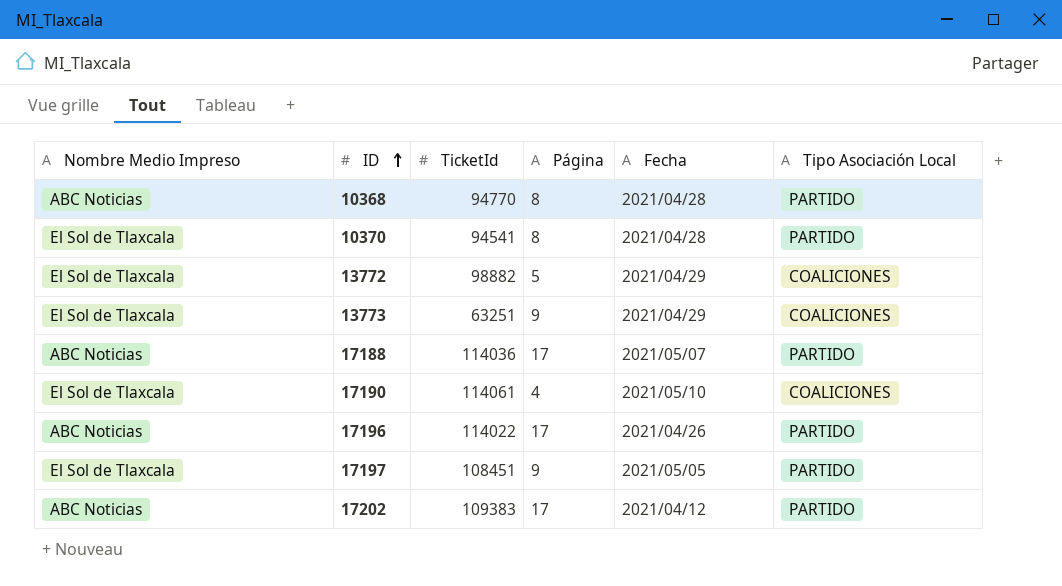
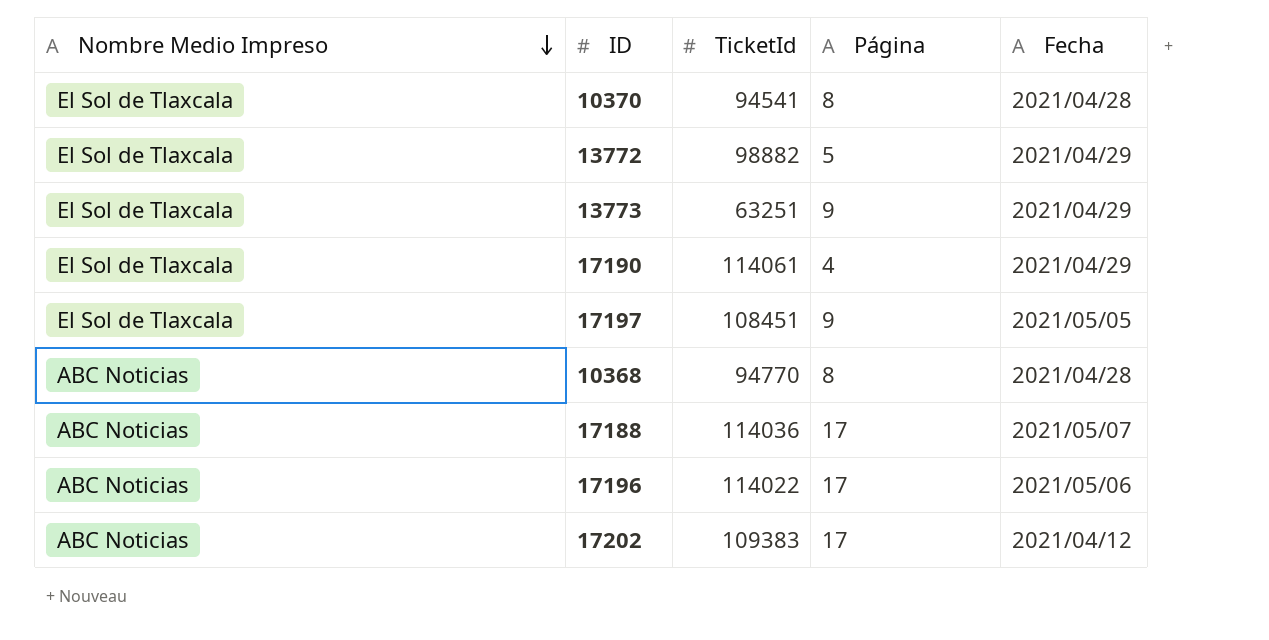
row order: ID ascending -> Nombre Medio Impreso descending
column Tipo Asociación Local | position: 6 -> none
17190 | Fecha: 2021/05/10 -> 2021/04/29
17196 | Fecha: 2021/04/26 -> 2021/05/06

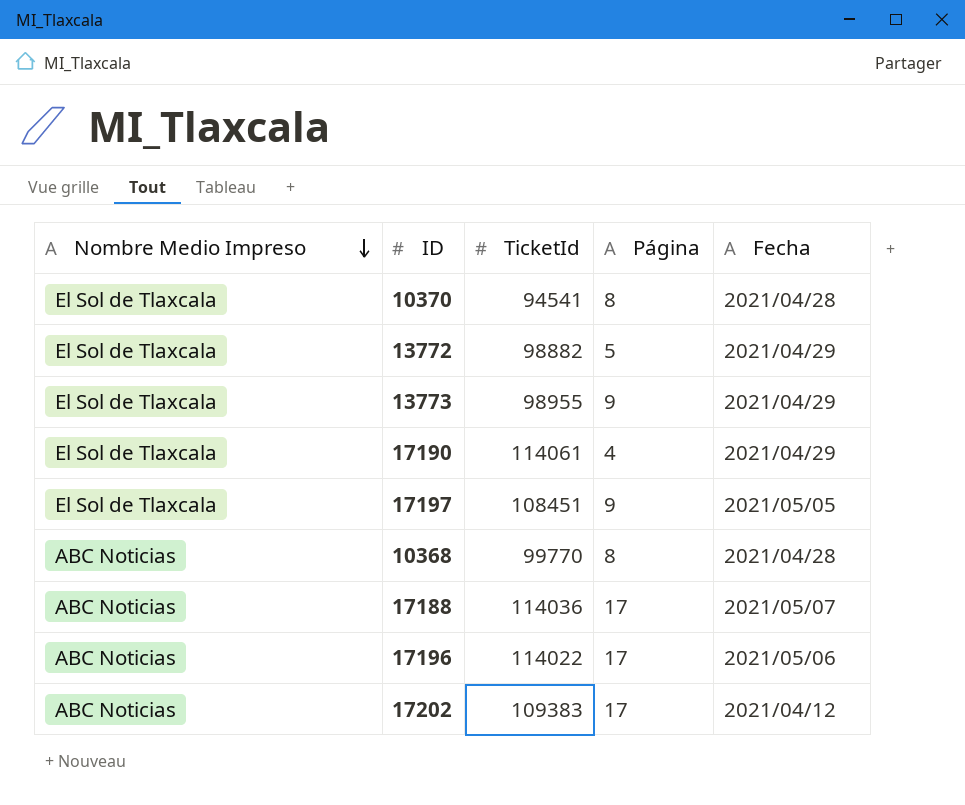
13773 | TicketId: 63251 -> 98955
10368 | TicketId: 94770 -> 99770

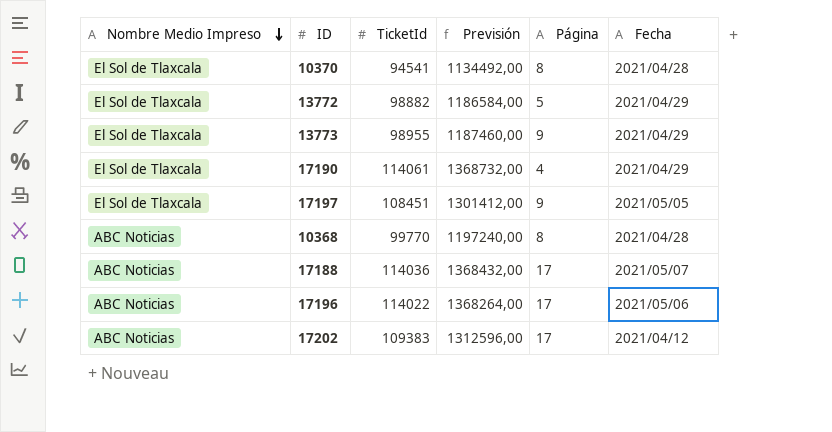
column Previsión | formula: none -> [TicketId] * 12

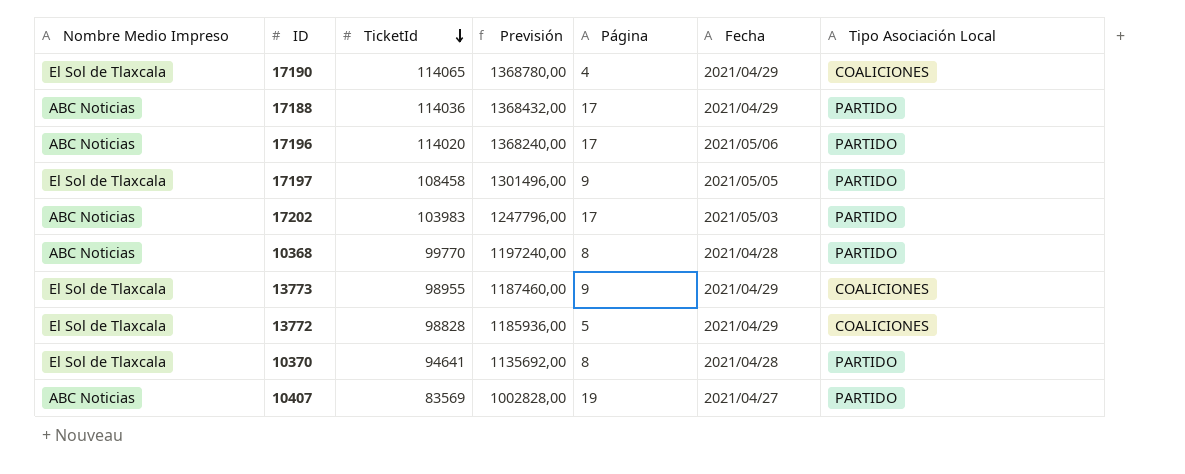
row order: Nombre Medio Impreso descending -> TicketId descending
column Tipo Asociación Local | position: none -> 7
17190 | TicketId: 114061 -> 114065
17190 | Previsión: 1368732,00 -> 1368780,00
17188 | Fecha: 2021/05/07 -> 2021/04/29
17196 | TicketId: 114022 -> 114020
17196 | Previsión: 1368264,00 -> 1368240,00
17197 | TicketId: 108451 -> 108458
17197 | Previsión: 1301412,00 -> 1301496,00
17202 | TicketId: 109383 -> 103983
17202 | Previsión: 1312596,00 -> 1247796,00
17202 | Fecha: 2021/04/12 -> 2021/05/03
13772 | TicketId: 98882 -> 98828
13772 | Previsión: 1186584,00 -> 1185936,00
10370 | TicketId: 94541 -> 94641
10370 | Previsión: 1134492,00 -> 1135692,00
row 10407: none -> ABC Noticias | 83569 | 1002828,00 | 19 | 2021/04/27 | PARTIDO

